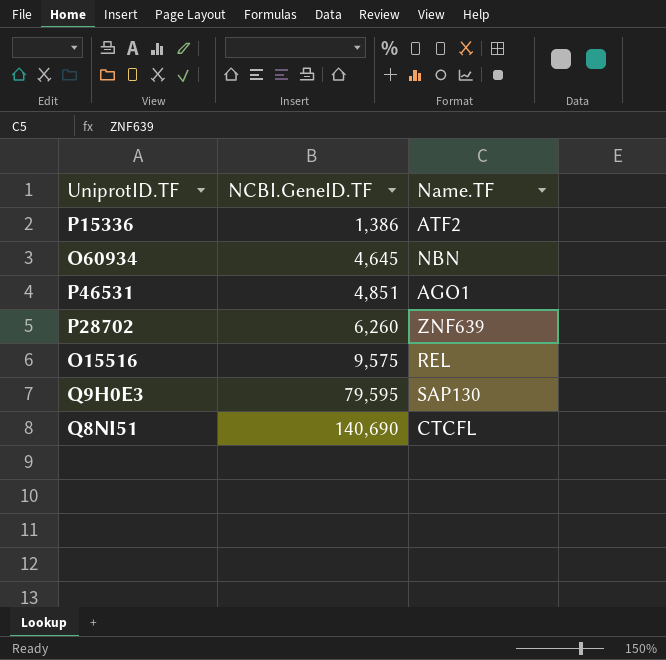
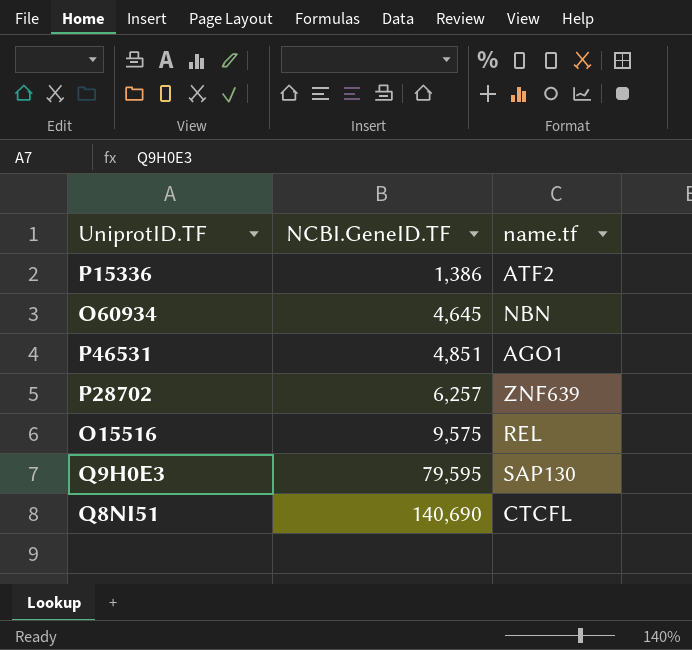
column name: Name.TF -> name.tf
P28702 | NCBI.GeneID.TF: 6,260 -> 6,257

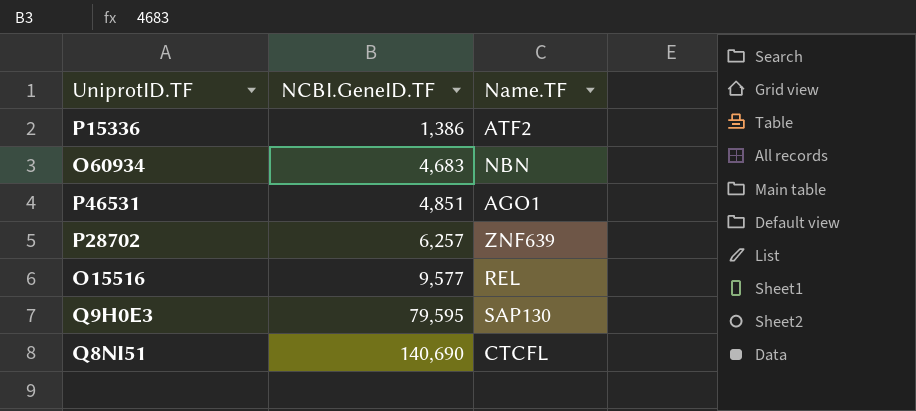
column name: name.tf -> Name.TF
O60934 | NCBI.GeneID.TF: 4,645 -> 4,683
O15516 | NCBI.GeneID.TF: 9,575 -> 9,577

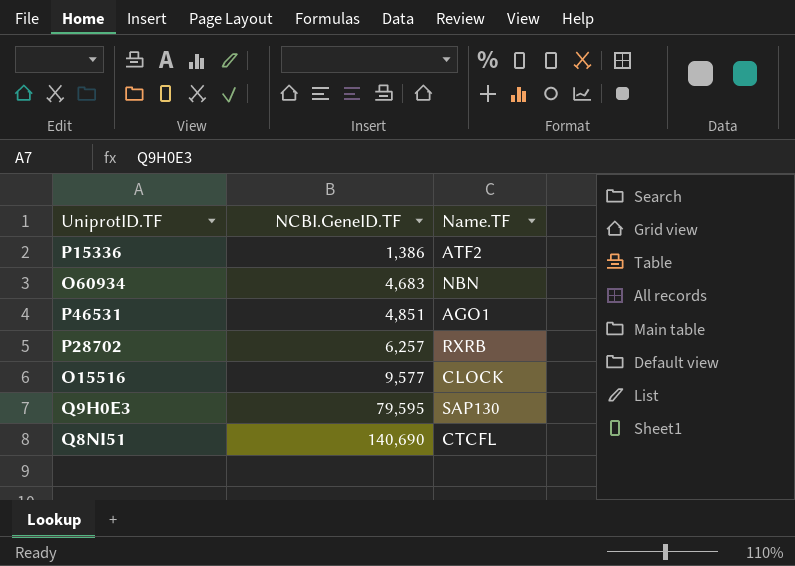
P28702 | Name.TF: ZNF639 -> RXRB
O15516 | Name.TF: REL -> CLOCK

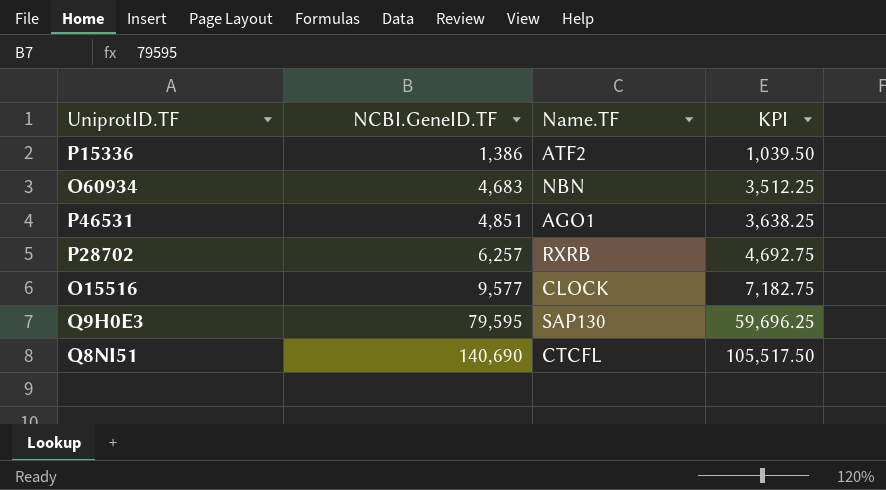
column KPI | formula: none -> [NCBI.GeneID.TF] * 0.75

